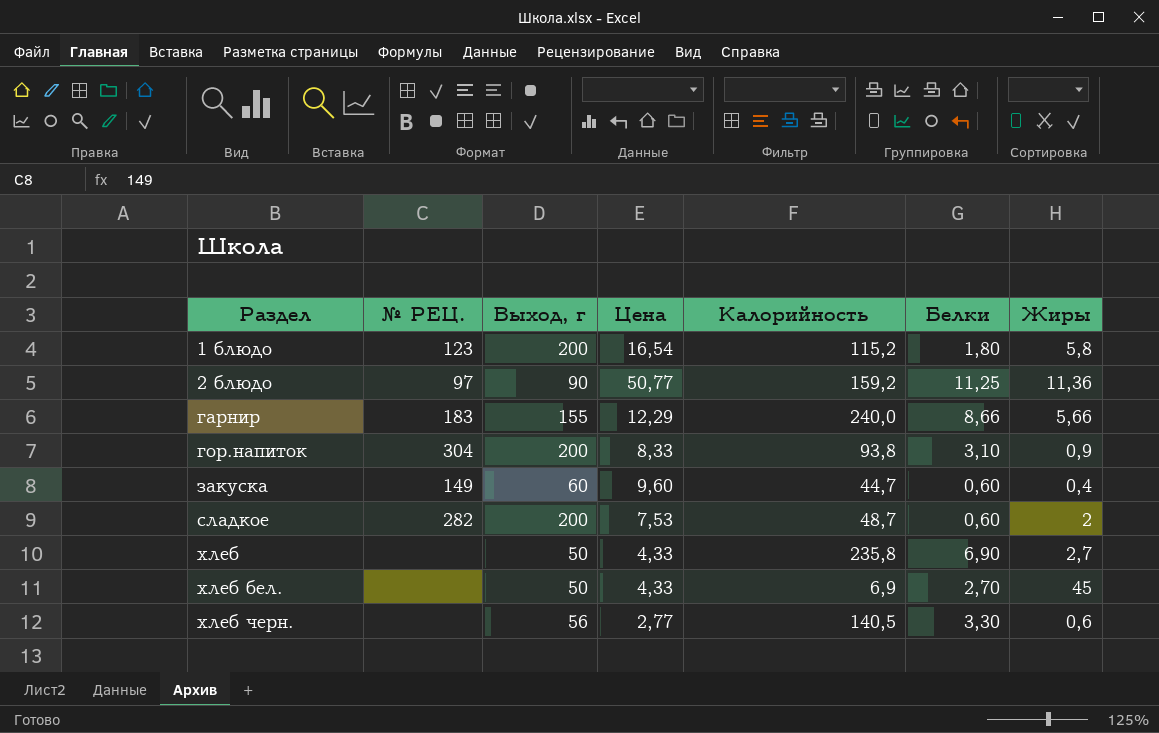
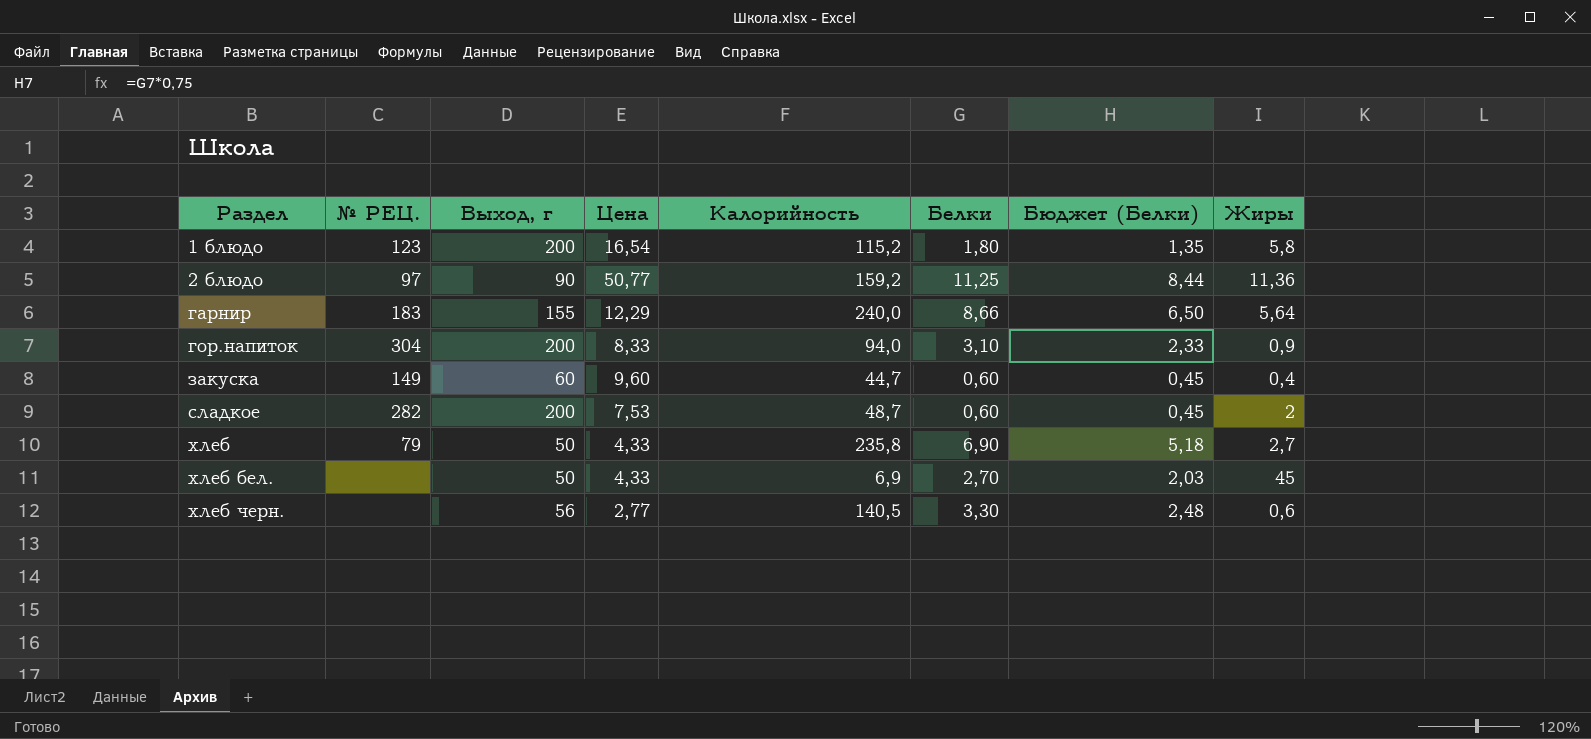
column Бюджет (Белки) | formula: none -> [Белки] * 0,75
гарнир | Жиры: 5,66 -> 5,64
гор.напиток | Калорийность: 93,8 -> 94,0
хлеб | № РЕЦ.: none -> 79

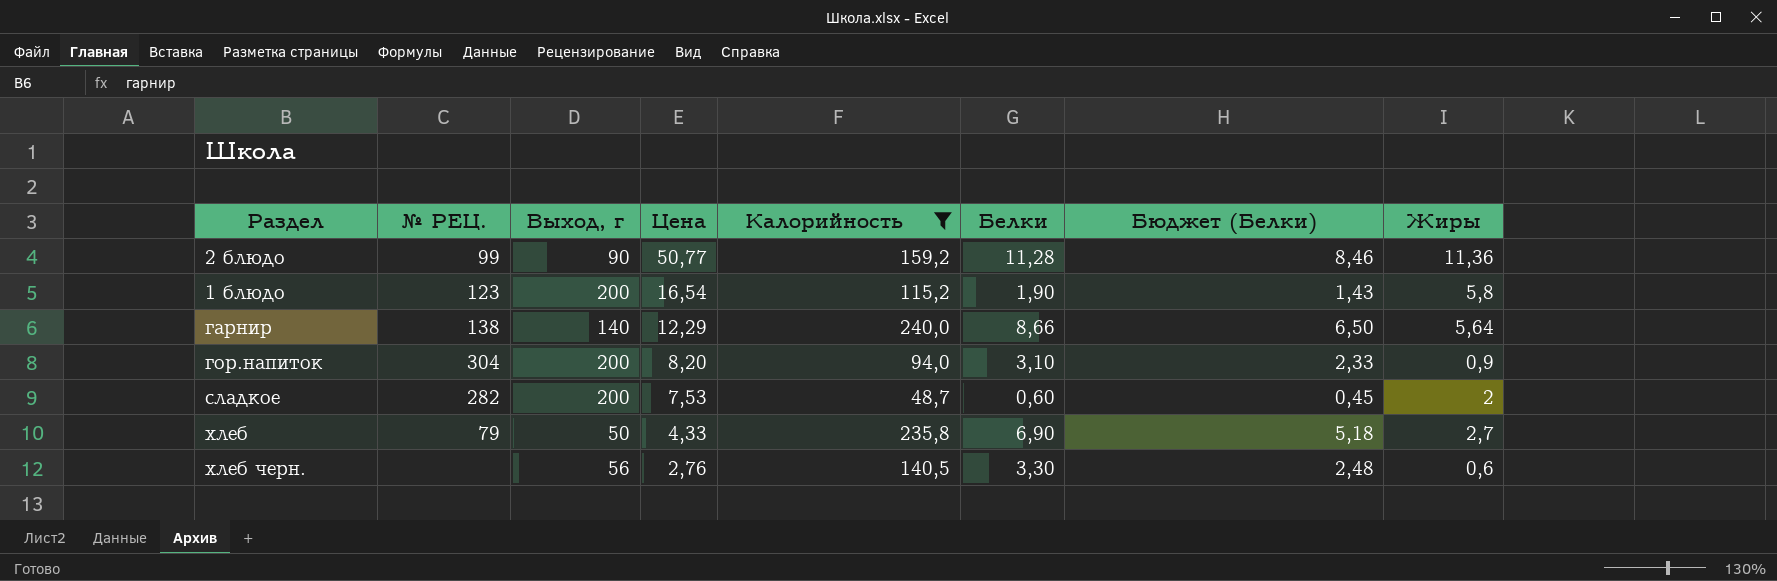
filter: none -> Калорийность >= 48,7
row order: Раздел ascending -> Цена descending
2 блюдо | № РЕЦ.: 97 -> 99
2 блюдо | Белки: 11,25 -> 11,28
2 блюдо | Бюджет (Белки): 8,44 -> 8,46
1 блюдо | Белки: 1,80 -> 1,90
1 блюдо | Бюджет (Белки): 1,35 -> 1,43
гарнир | № РЕЦ.: 183 -> 138
гарнир | Выход, г: 155 -> 140
гор.напиток | Цена: 8,33 -> 8,20
хлеб черн. | Цена: 2,77 -> 2,76

